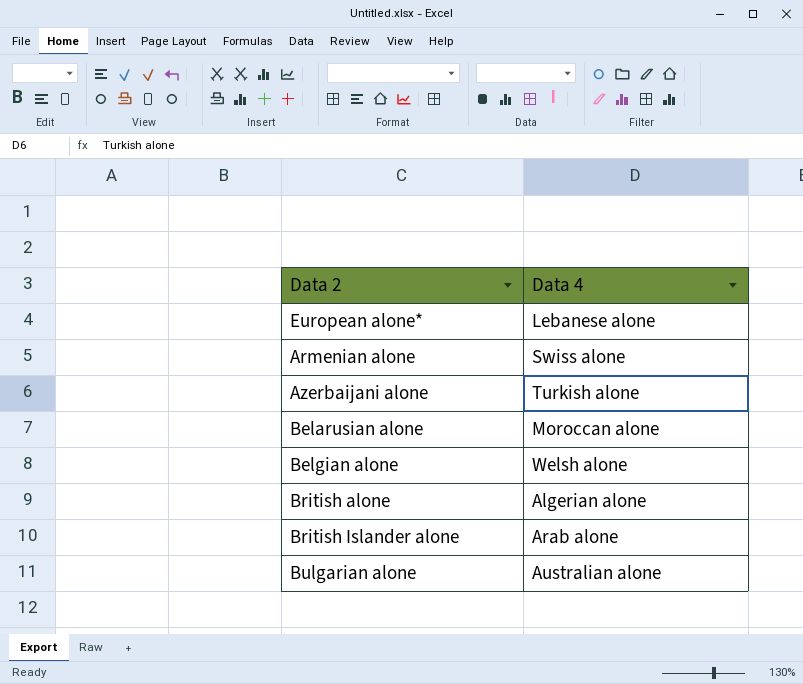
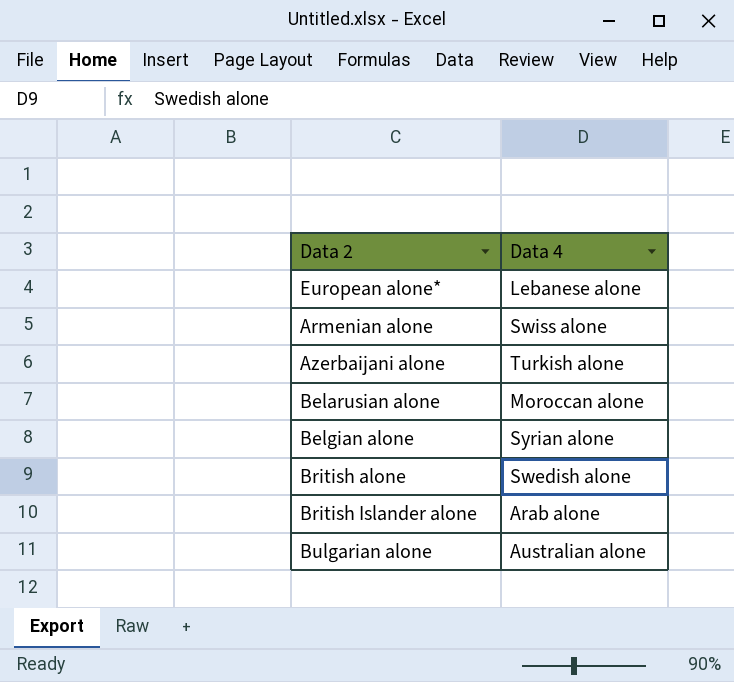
Belgian alone | Data 4: Welsh alone -> Syrian alone
British alone | Data 4: Algerian alone -> Swedish alone

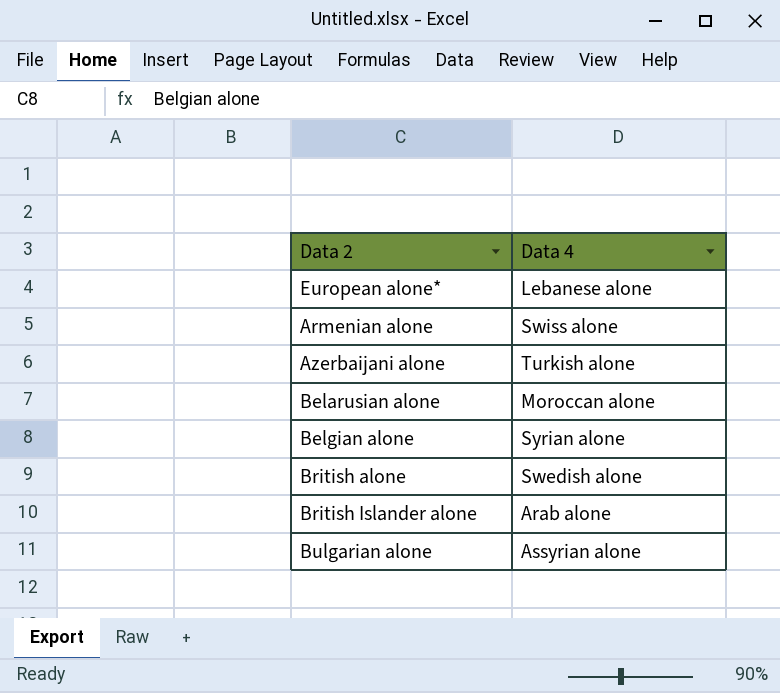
Bulgarian alone | Data 4: Australian alone -> Assyrian alone

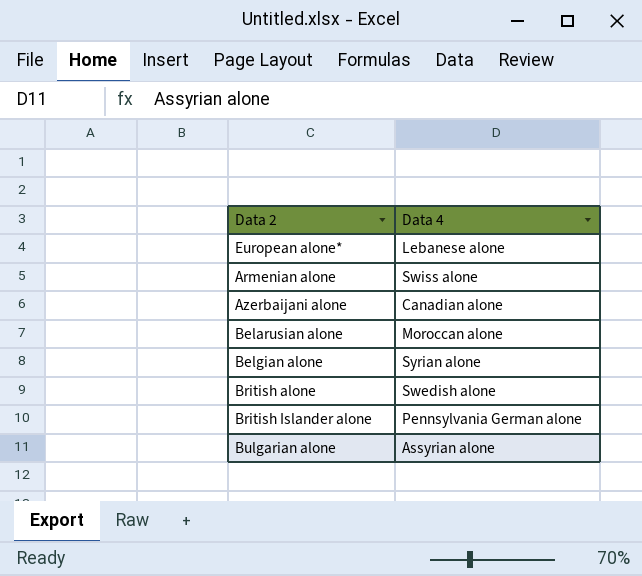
Azerbaijani alone | Data 4: Turkish alone -> Canadian alone
British Islander alone | Data 4: Arab alone -> Pennsylvania German alone

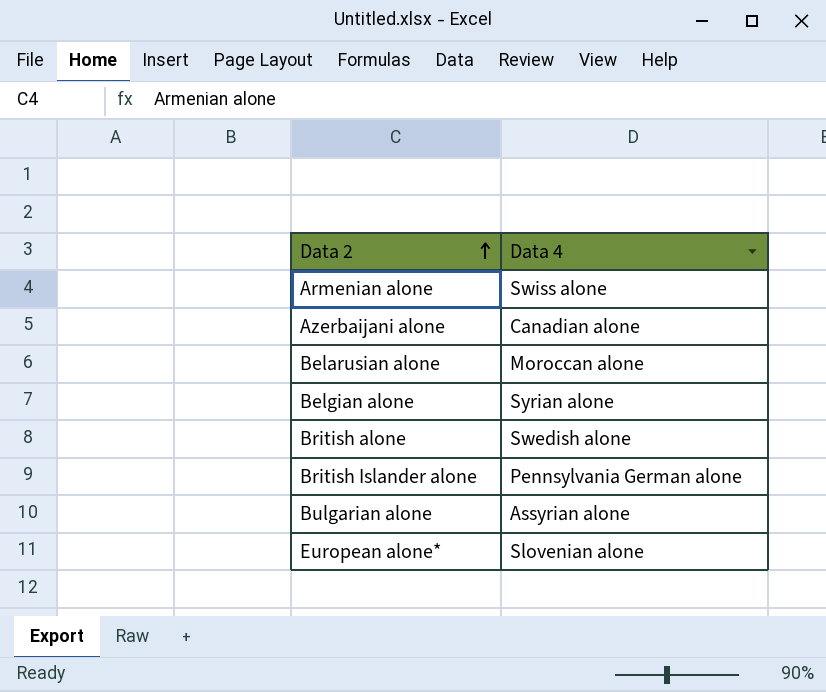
row order: none -> Data 2 ascending
European alone* | Data 4: Lebanese alone -> Slovenian alone

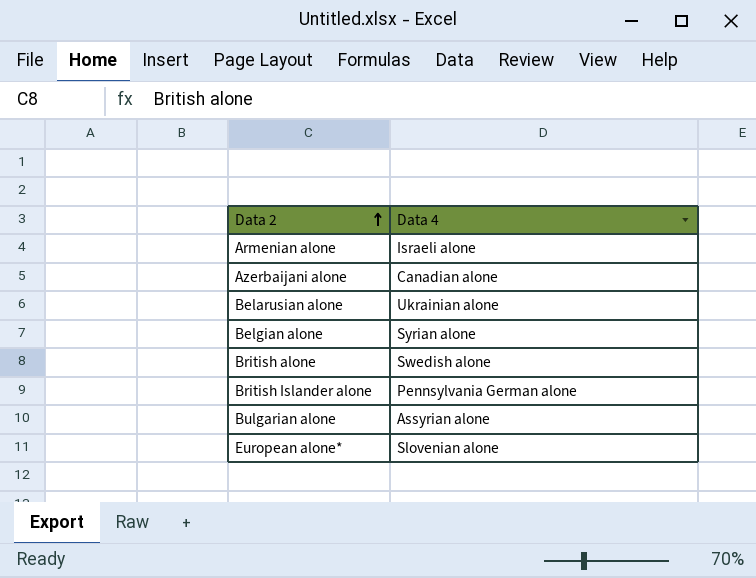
Armenian alone | Data 4: Swiss alone -> Israeli alone
Belarusian alone | Data 4: Moroccan alone -> Ukrainian alone

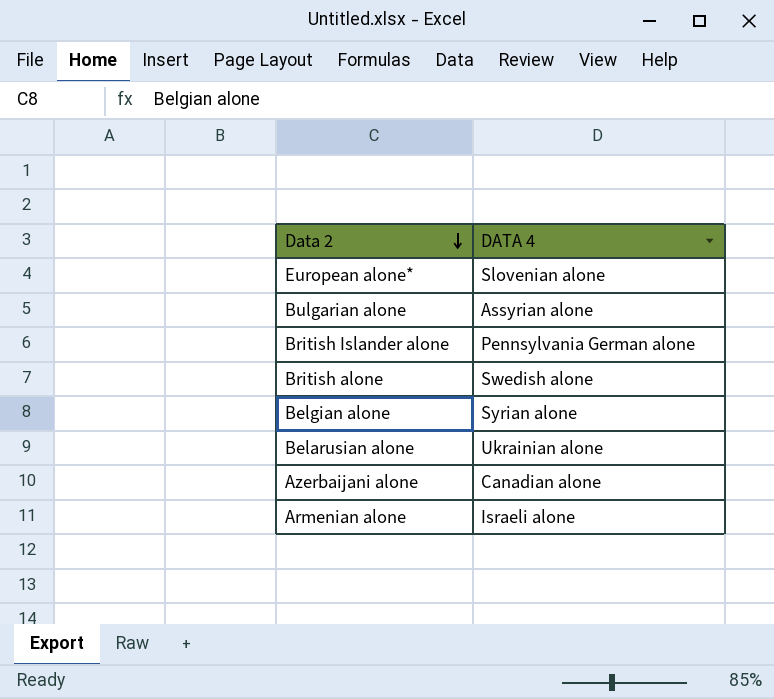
row order: Data 2 ascending -> Data 2 descending
column name: Data 4 -> DATA 4

